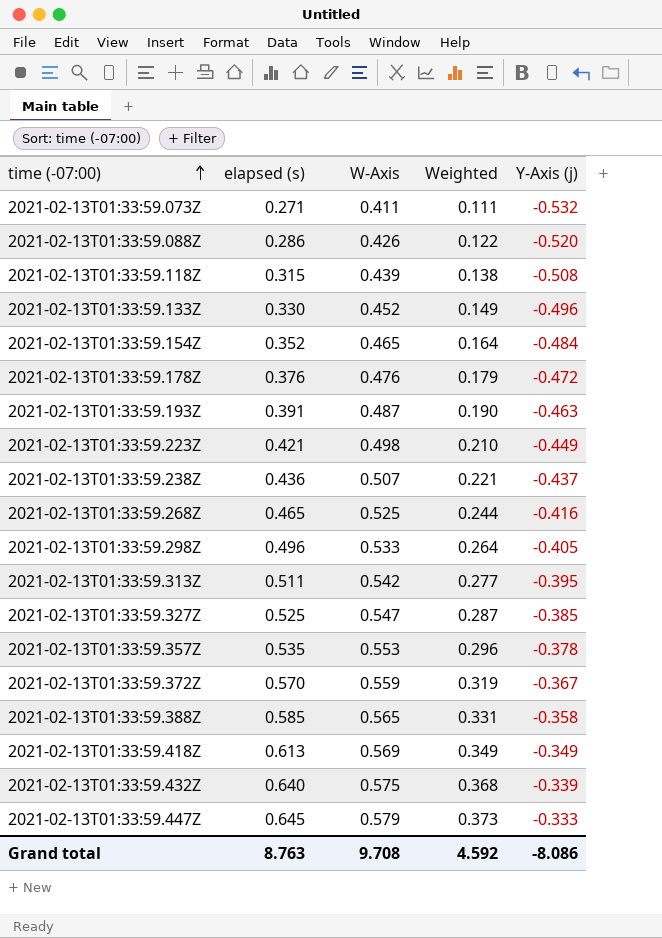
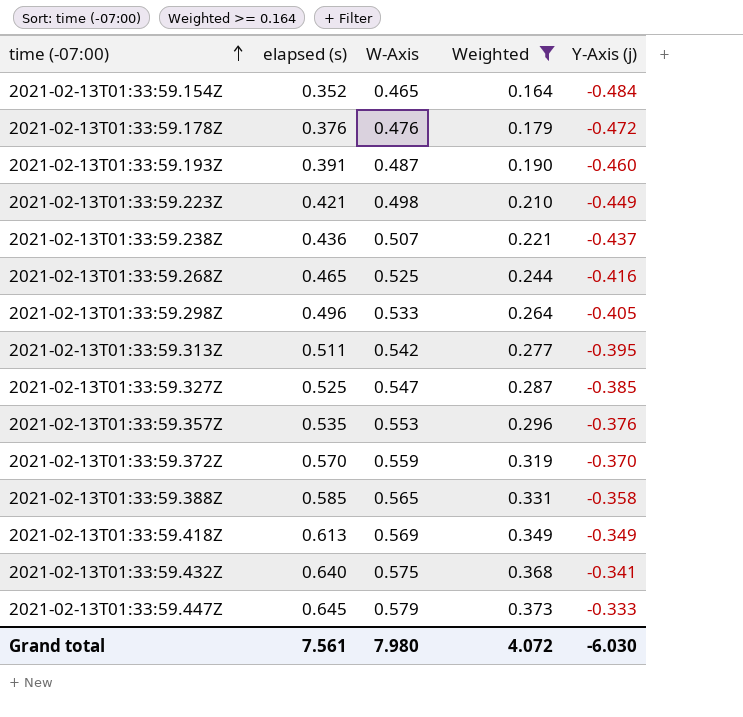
filter: none -> Weighted >= 0.164
2021-02-13T01:33:59.193Z | Y-Axis (j): -0.463 -> -0.460
2021-02-13T01:33:59.357Z | Y-Axis (j): -0.378 -> -0.376
2021-02-13T01:33:59.372Z | Y-Axis (j): -0.367 -> -0.370
2021-02-13T01:33:59.432Z | Y-Axis (j): -0.339 -> -0.341
Grand total | elapsed (s): 8.763 -> 7.561
Grand total | W-Axis: 9.708 -> 7.980
Grand total | Weighted: 4.592 -> 4.072
Grand total | Y-Axis (j): -8.086 -> -6.030

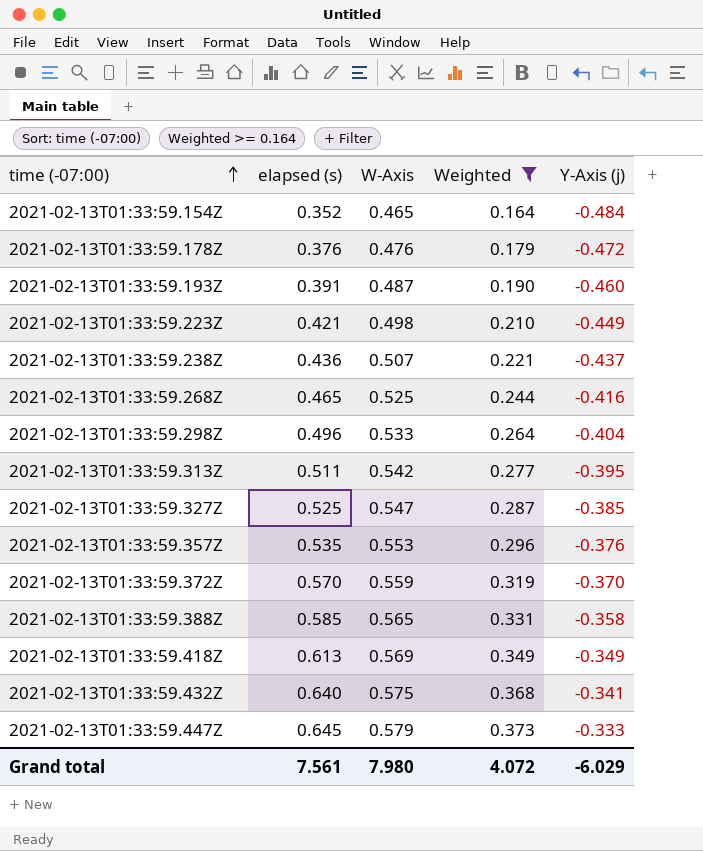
2021-02-13T01:33:59.298Z | Y-Axis (j): -0.405 -> -0.404
Grand total | Y-Axis (j): -6.030 -> -6.029

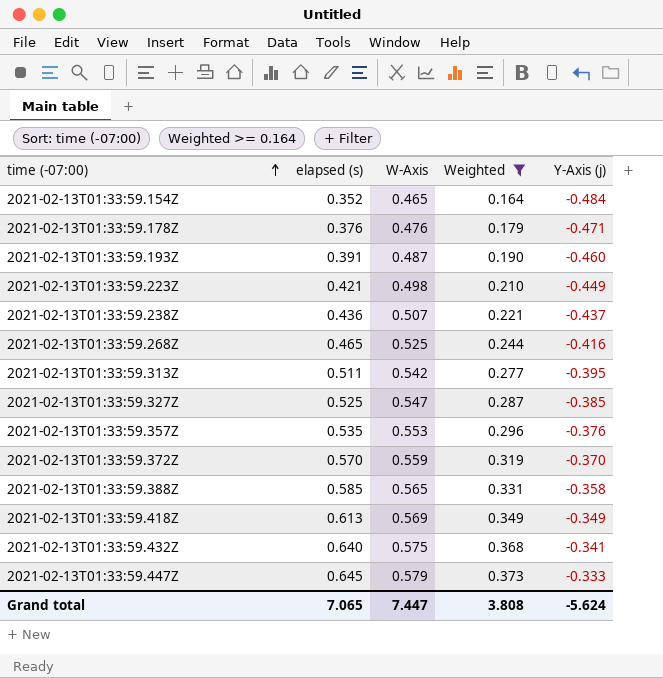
row 2021-02-13T01:33:59.298Z: 0.496 | 0.533 | 0.264 | -0.404 -> none
2021-02-13T01:33:59.178Z | Y-Axis (j): -0.472 -> -0.471
Grand total | elapsed (s): 7.561 -> 7.065
Grand total | W-Axis: 7.980 -> 7.447
Grand total | Weighted: 4.072 -> 3.808
Grand total | Y-Axis (j): -6.029 -> -5.624

